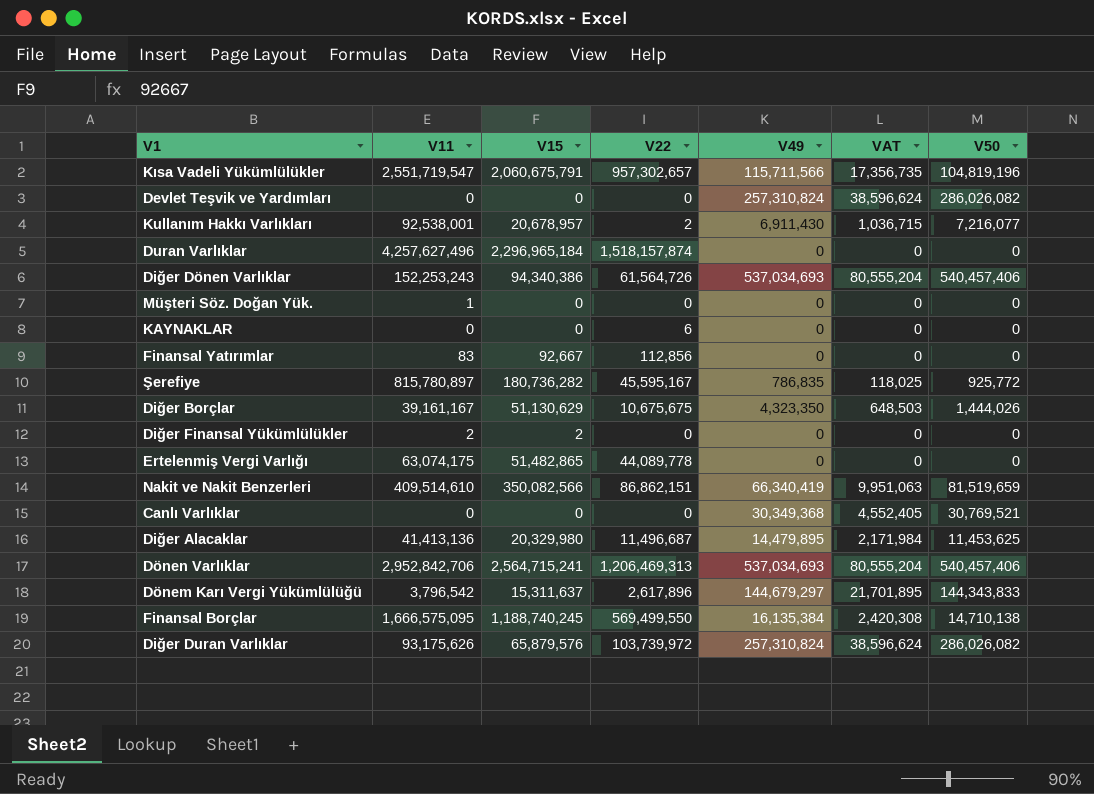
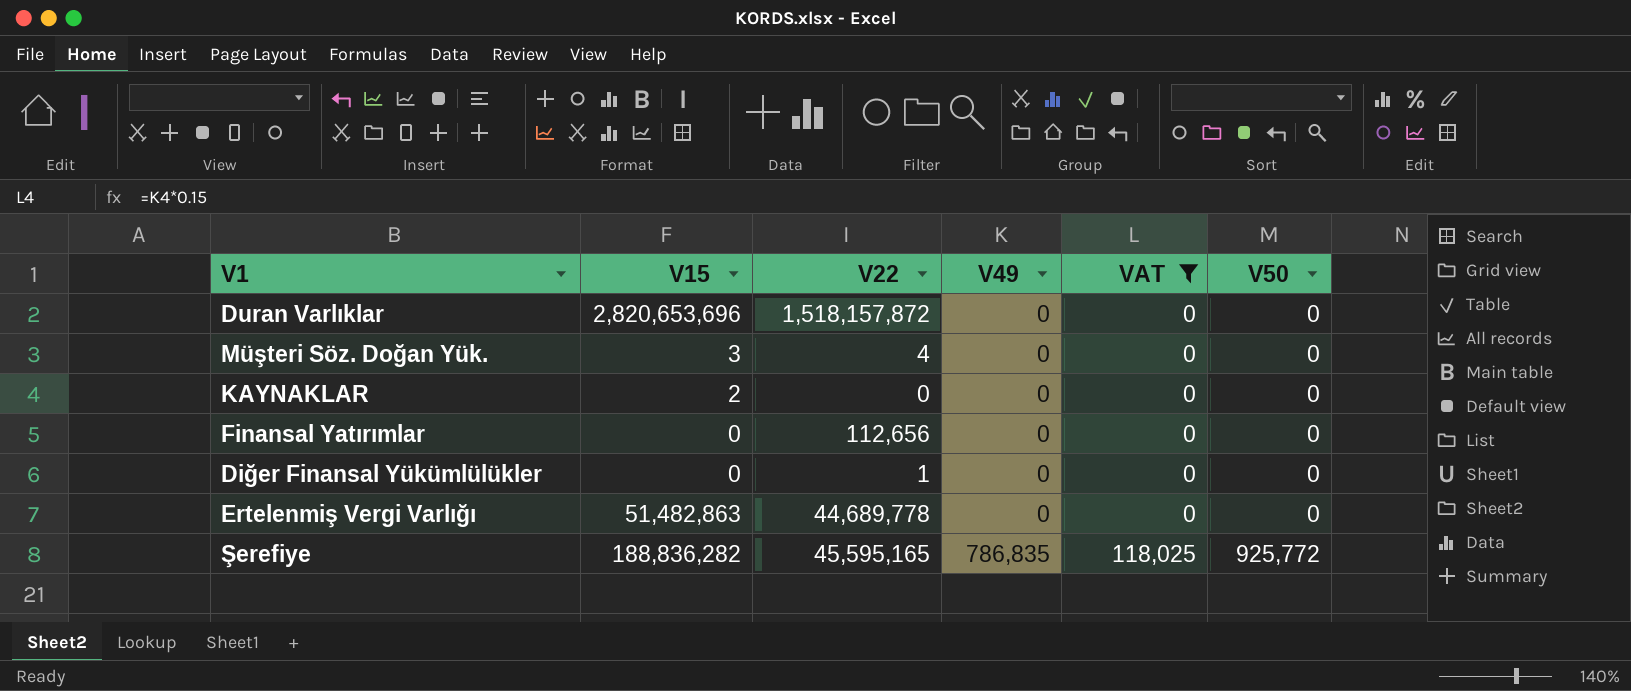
filter: none -> VAT <= 118,025
row order: none -> V49 ascending
column V11 | position: 2 -> none
Duran Varlıklar | V15: 2,296,965,184 -> 2,820,653,696
Duran Varlıklar | V22: 1,518,157,874 -> 1,518,157,872
Müşteri Söz. Doğan Yük. | V15: 0 -> 3
Müşteri Söz. Doğan Yük. | V22: 0 -> 4
KAYNAKLAR | V15: 0 -> 2
KAYNAKLAR | V22: 6 -> 0
Finansal Yatırımlar | V15: 92,667 -> 0
Finansal Yatırımlar | V22: 112,856 -> 112,656
Diğer Finansal Yükümlülükler | V15: 2 -> 0
Diğer Finansal Yükümlülükler | V22: 0 -> 1
Ertelenmiş Vergi Varlığı | V15: 51,482,865 -> 51,482,863
Ertelenmiş Vergi Varlığı | V22: 44,089,778 -> 44,689,778
Şerefiye | V15: 180,736,282 -> 188,836,282
Şerefiye | V22: 45,595,167 -> 45,595,165

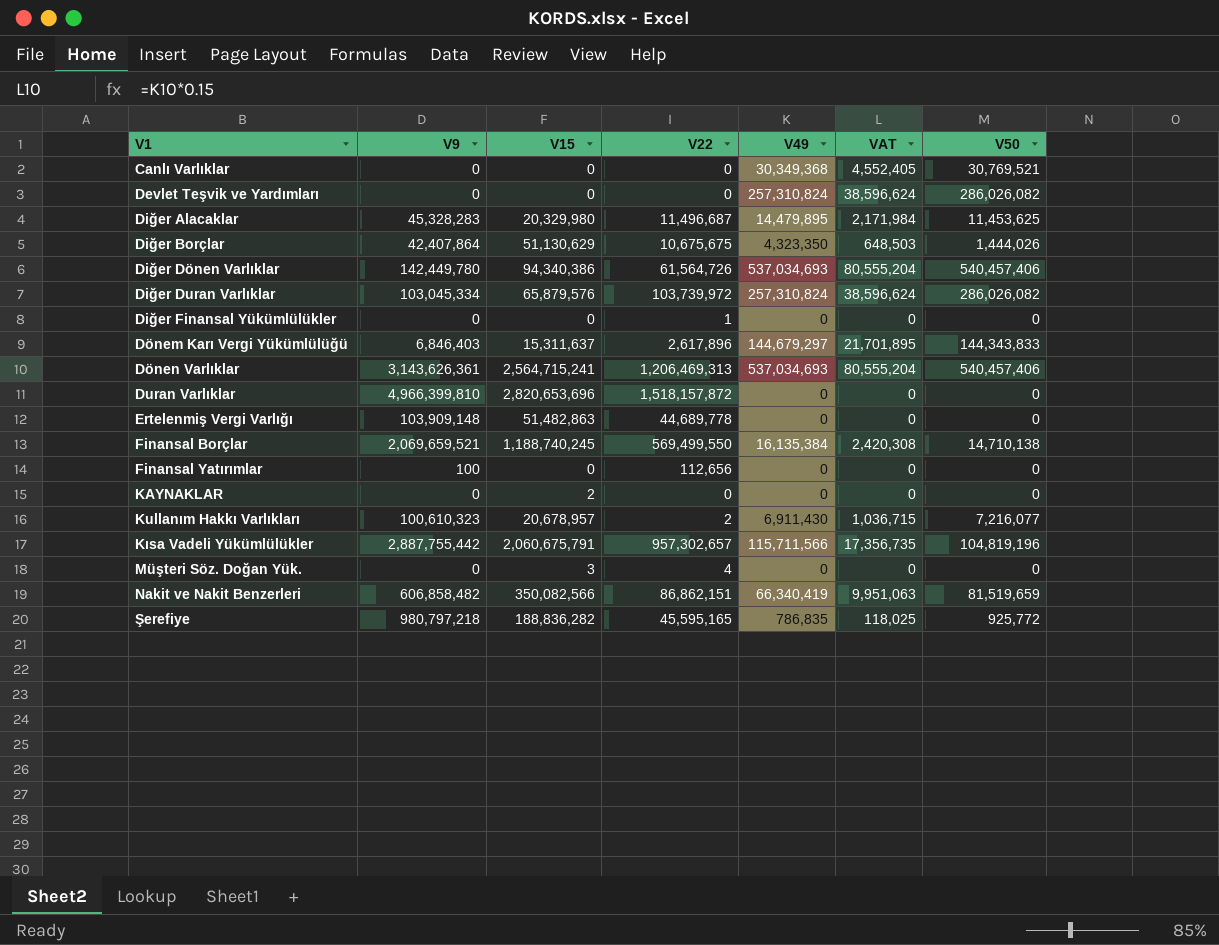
filter: VAT <= 118,025 -> none
row order: V49 ascending -> V1 ascending
column V9 | position: none -> 2

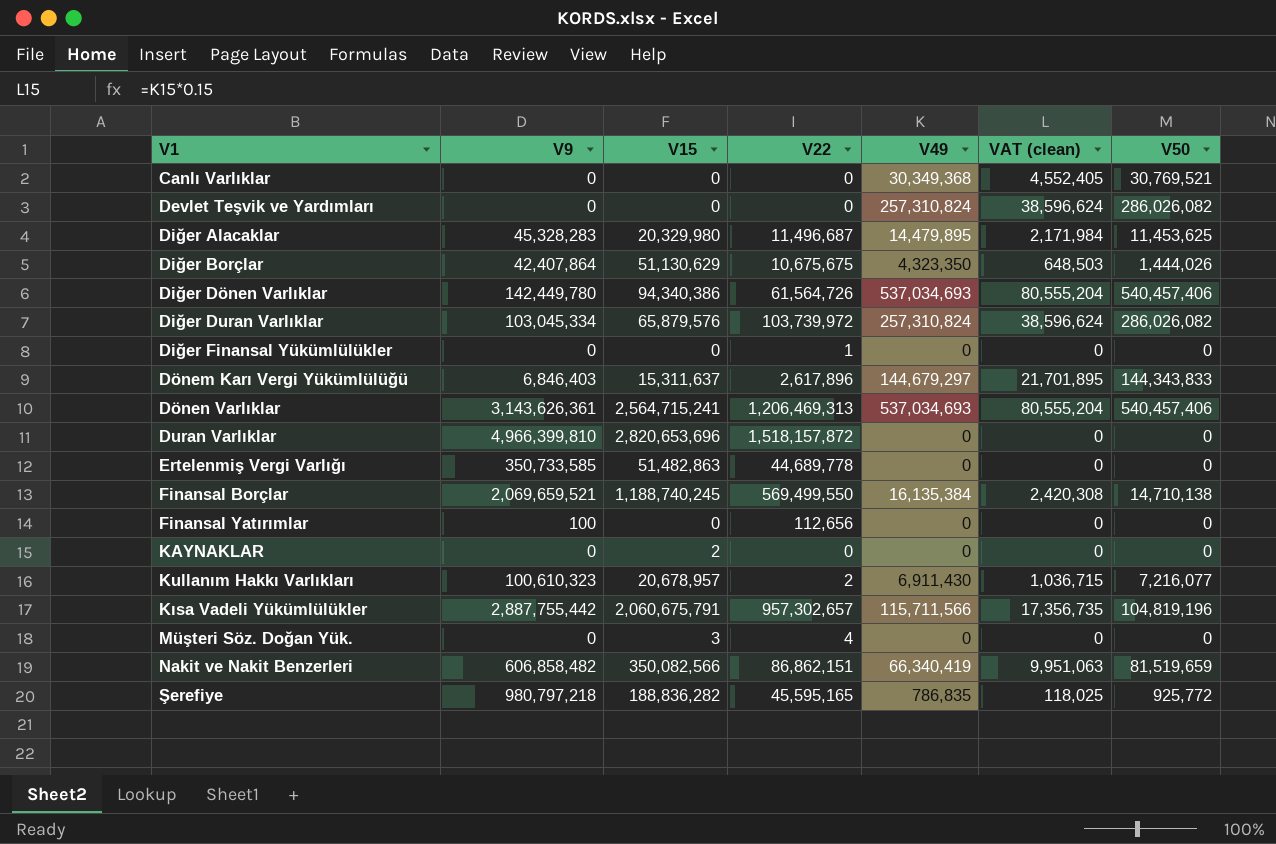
column name: VAT -> VAT (clean)
Ertelenmiş Vergi Varlığı | V9: 103,909,148 -> 350,733,585

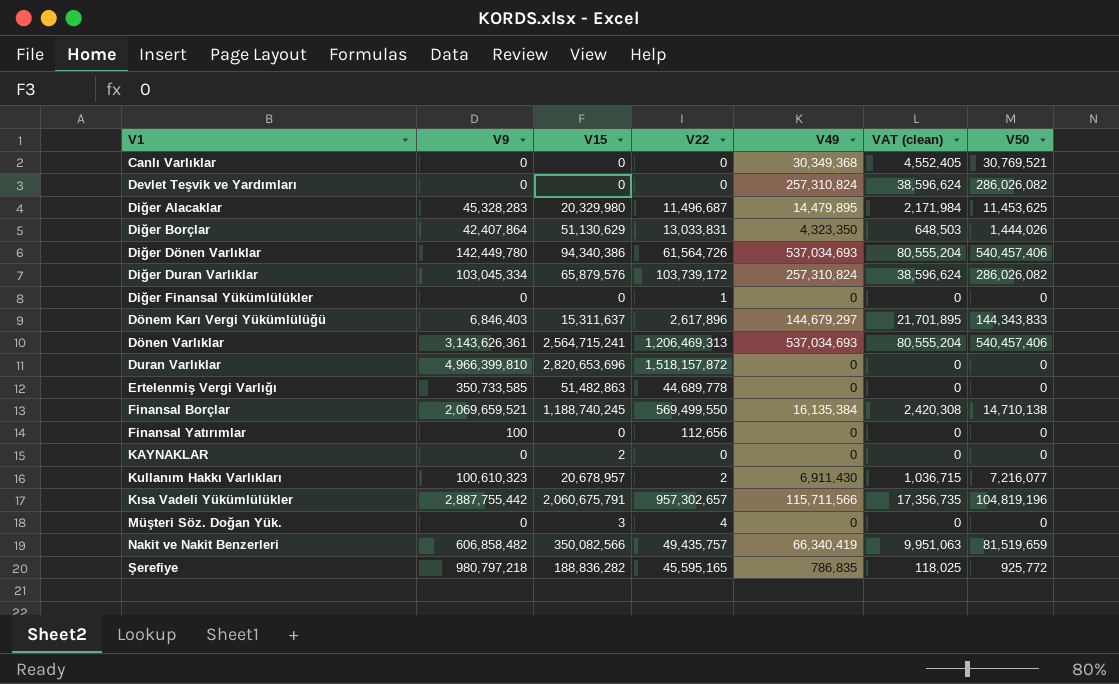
Diğer Borçlar | V22: 10,675,675 -> 13,033,831
Diğer Duran Varlıklar | V22: 103,739,972 -> 103,739,172
Nakit ve Nakit Benzerleri | V22: 86,862,151 -> 49,435,757

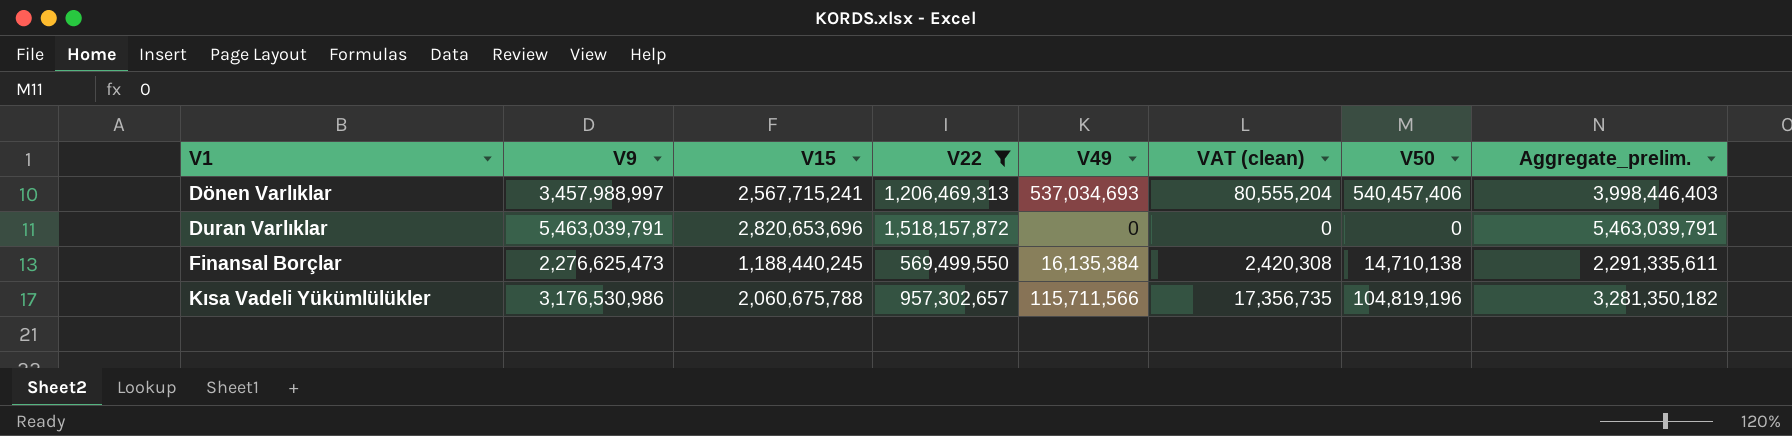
filter: none -> V22 >= 569,499,550
column Aggregate_prelim. | formula: none -> [V9] + [V50]
Dönen Varlıklar | V9: 3,143,626,361 -> 3,457,988,997
Dönen Varlıklar | V15: 2,564,715,241 -> 2,567,715,241
Duran Varlıklar | V9: 4,966,399,810 -> 5,463,039,791
Finansal Borçlar | V9: 2,069,659,521 -> 2,276,625,473
Finansal Borçlar | V15: 1,188,740,245 -> 1,188,440,245
Kısa Vadeli Yükümlülükler | V9: 2,887,755,442 -> 3,176,530,986
Kısa Vadeli Yükümlülükler | V15: 2,060,675,791 -> 2,060,675,788

